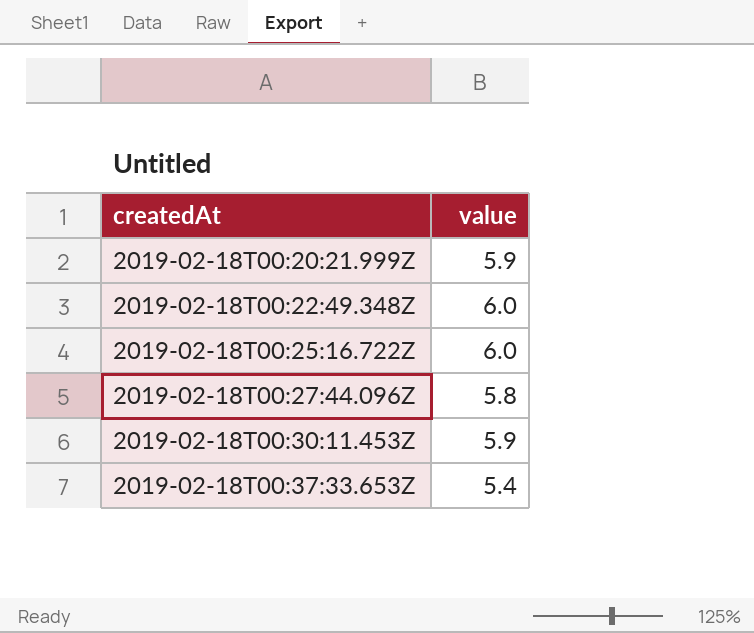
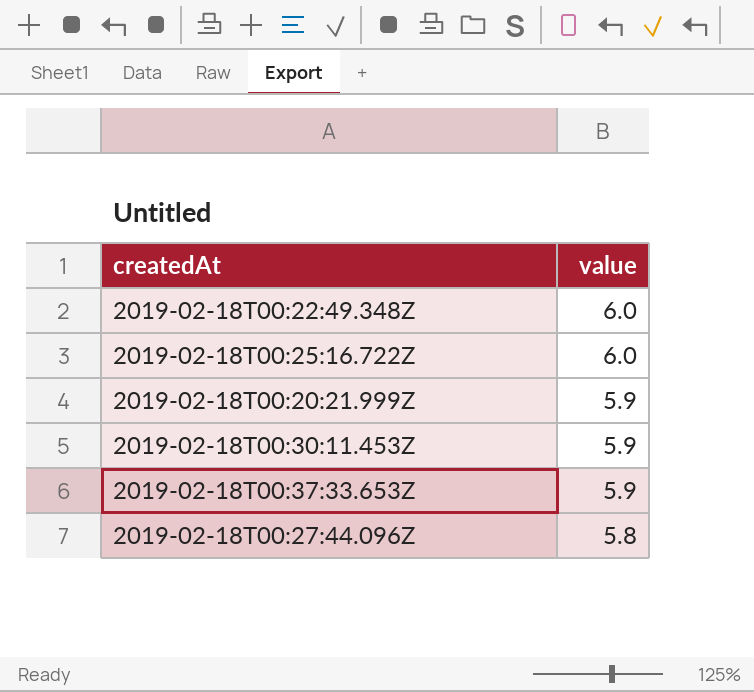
row order: createdAt ascending -> value descending
2019-02-18T00:37:33.653Z | value: 5.4 -> 5.9

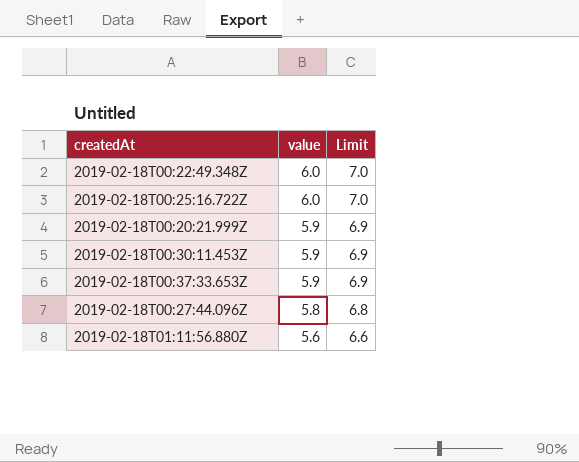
column Limit | formula: none -> [value] + 1
row 2019-02-18T01:11:56.880Z: none -> 5.6 | 6.6

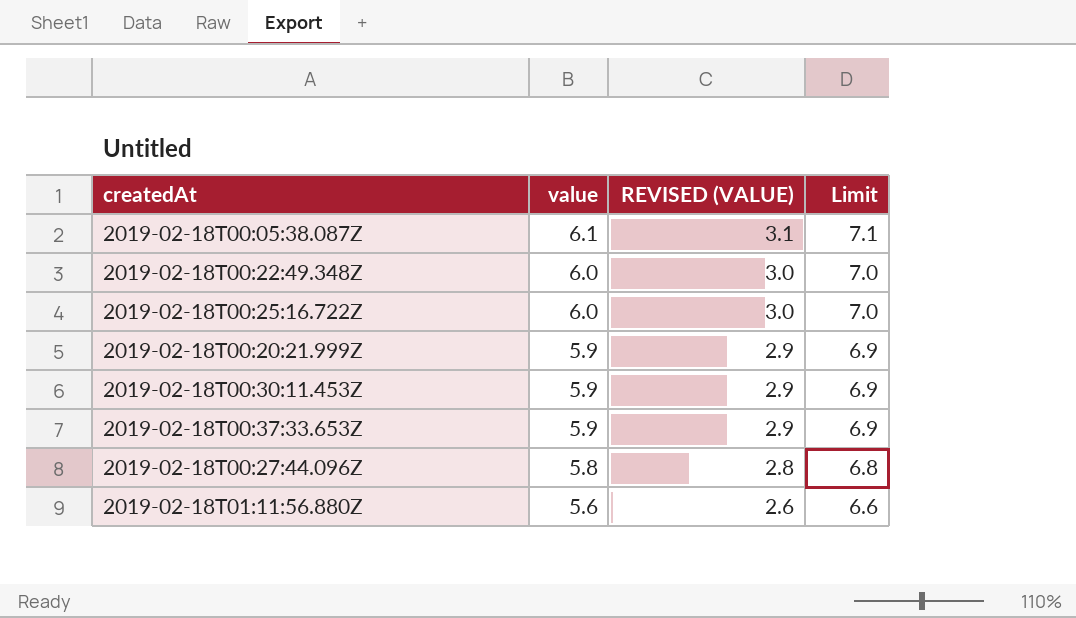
column REVISED (VALUE) | formula: none -> [value] - 3
row 2019-02-18T00:05:38.087Z: none -> 6.1 | 3.1 | 7.1

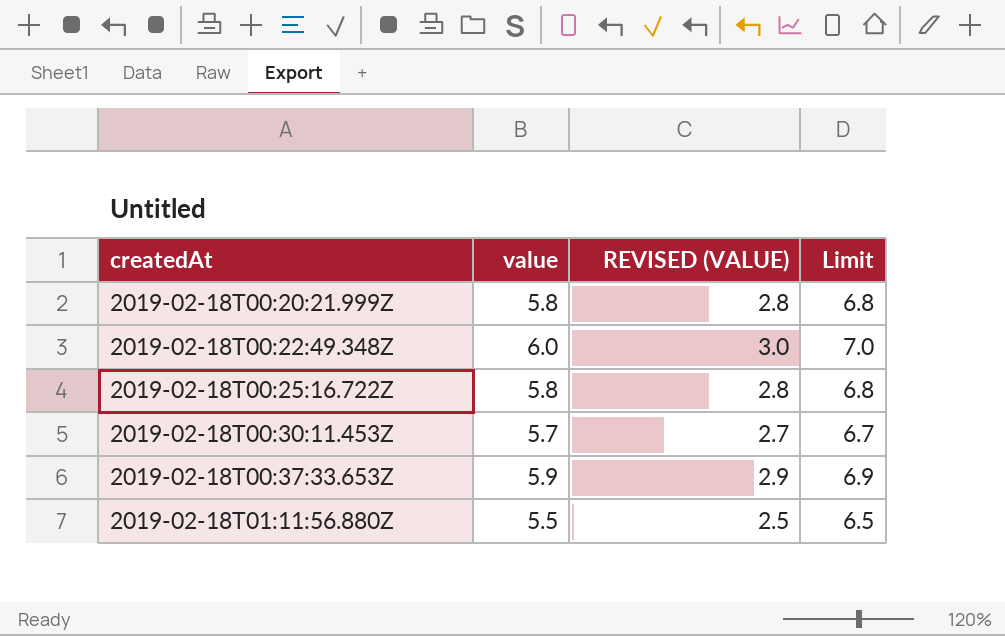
row order: value descending -> createdAt ascending
row 2019-02-18T00:05:38.087Z: 6.1 | 3.1 | 7.1 -> none
row 2019-02-18T00:27:44.096Z: 5.8 | 2.8 | 6.8 -> none
2019-02-18T00:20:21.999Z | value: 5.9 -> 5.8
2019-02-18T00:20:21.999Z | REVISED (VALUE): 2.9 -> 2.8
2019-02-18T00:20:21.999Z | Limit: 6.9 -> 6.8
2019-02-18T00:25:16.722Z | value: 6.0 -> 5.8
2019-02-18T00:25:16.722Z | REVISED (VALUE): 3.0 -> 2.8
2019-02-18T00:25:16.722Z | Limit: 7.0 -> 6.8
2019-02-18T00:30:11.453Z | value: 5.9 -> 5.7
2019-02-18T00:30:11.453Z | REVISED (VALUE): 2.9 -> 2.7
2019-02-18T00:30:11.453Z | Limit: 6.9 -> 6.7
2019-02-18T01:11:56.880Z | value: 5.6 -> 5.5
2019-02-18T01:11:56.880Z | REVISED (VALUE): 2.6 -> 2.5
2019-02-18T01:11:56.880Z | Limit: 6.6 -> 6.5

